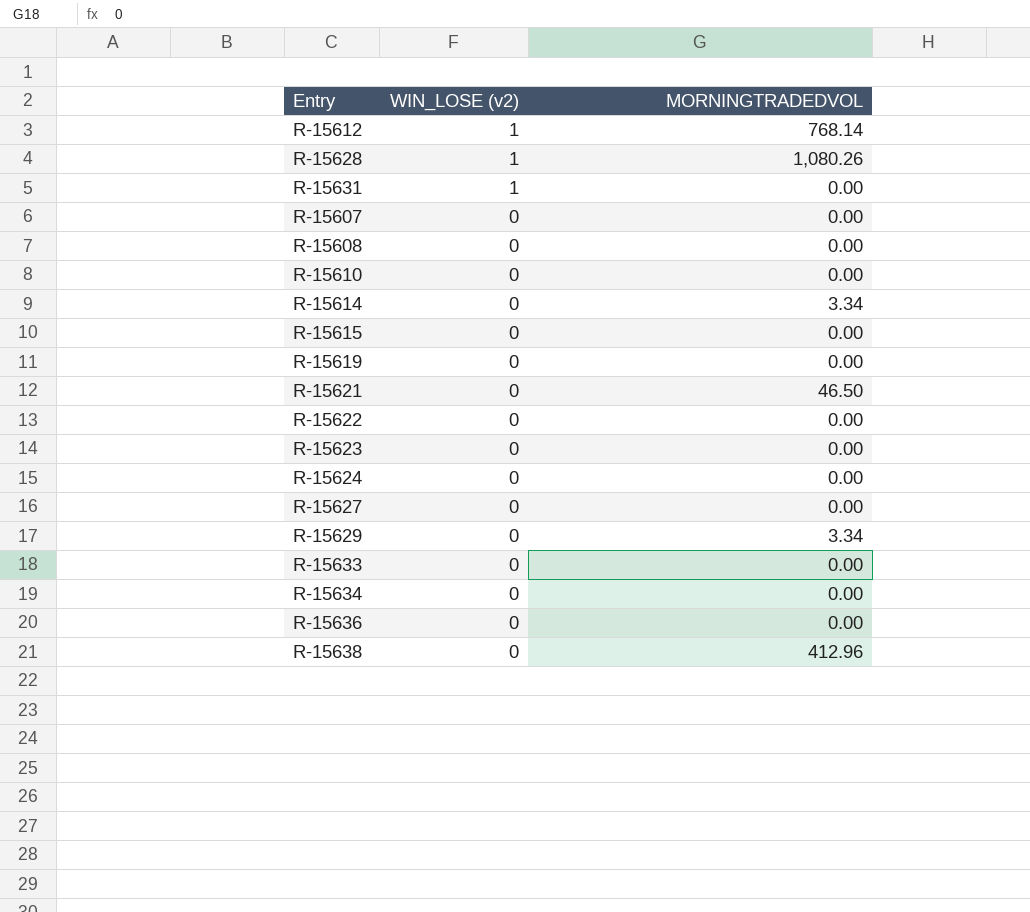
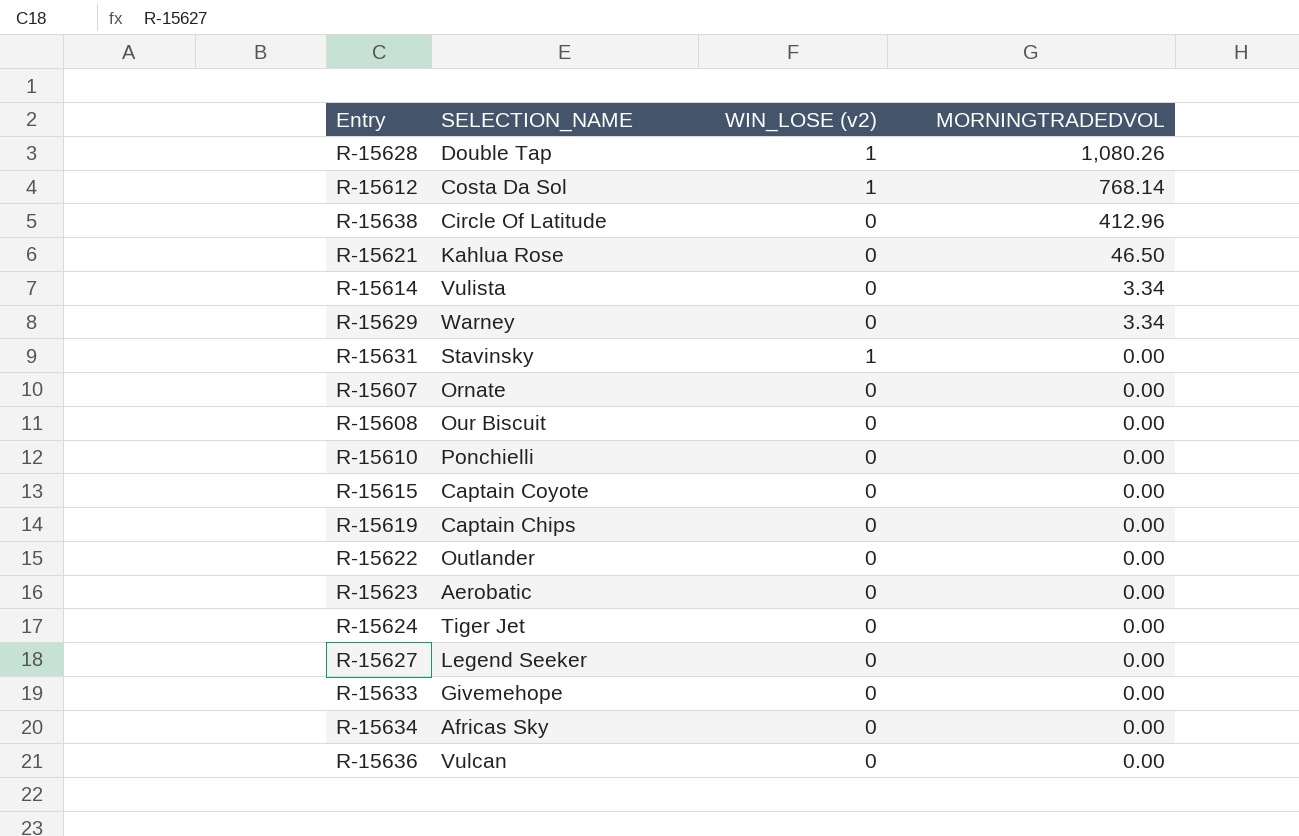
row order: WIN_LOSE (v2) descending -> MORNINGTRADEDVOL descending
column SELECTION_NAME | position: none -> 2

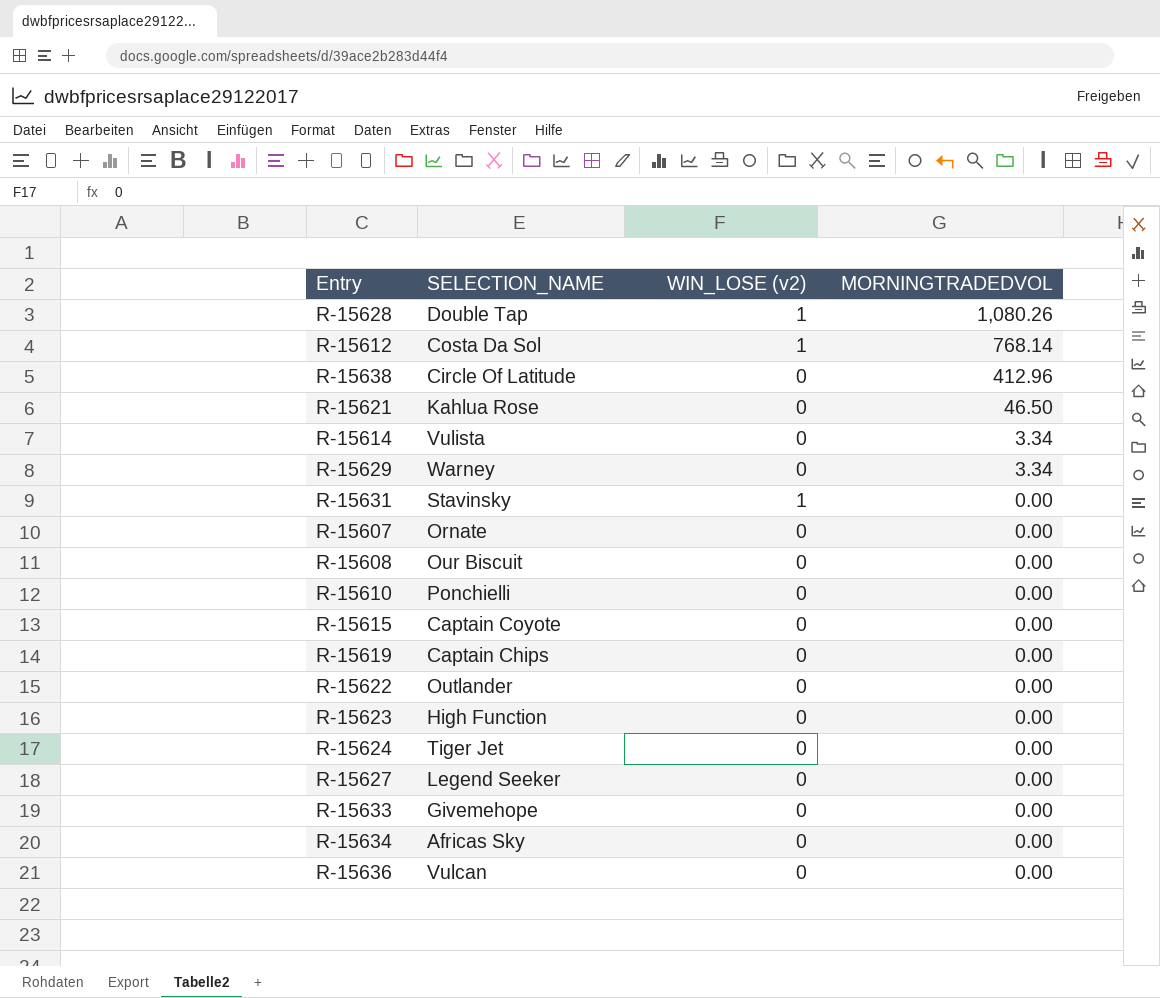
R-15623 | SELECTION_NAME: Aerobatic -> High Function

